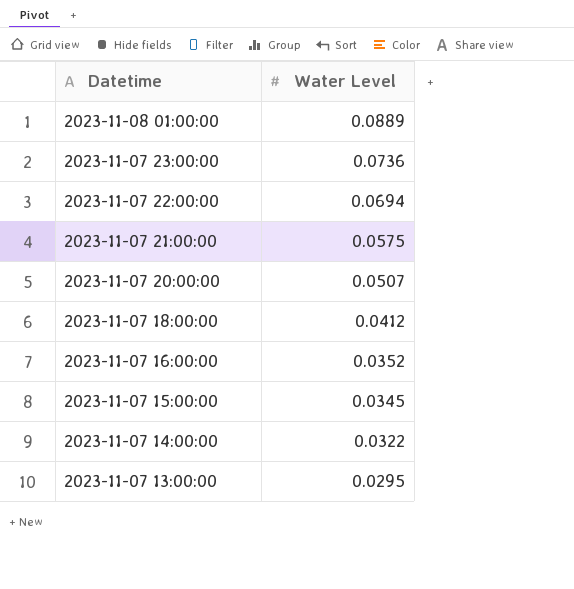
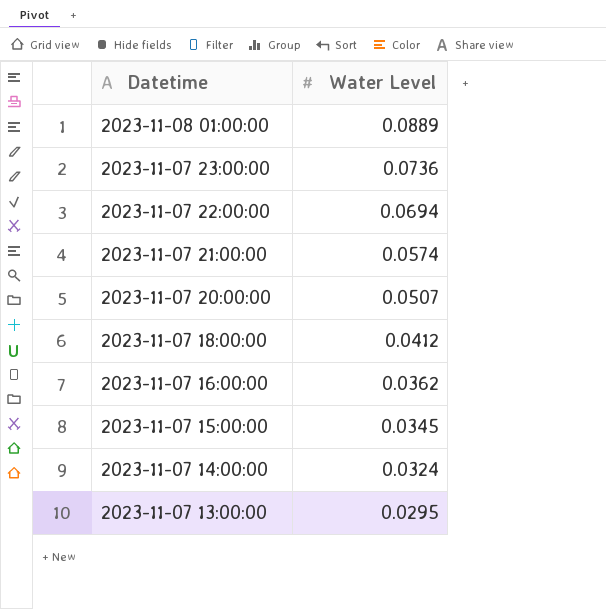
2023-11-07 21:00:00 | Water Level: 0.0575 -> 0.0574
2023-11-07 16:00:00 | Water Level: 0.0352 -> 0.0362
2023-11-07 14:00:00 | Water Level: 0.0322 -> 0.0324

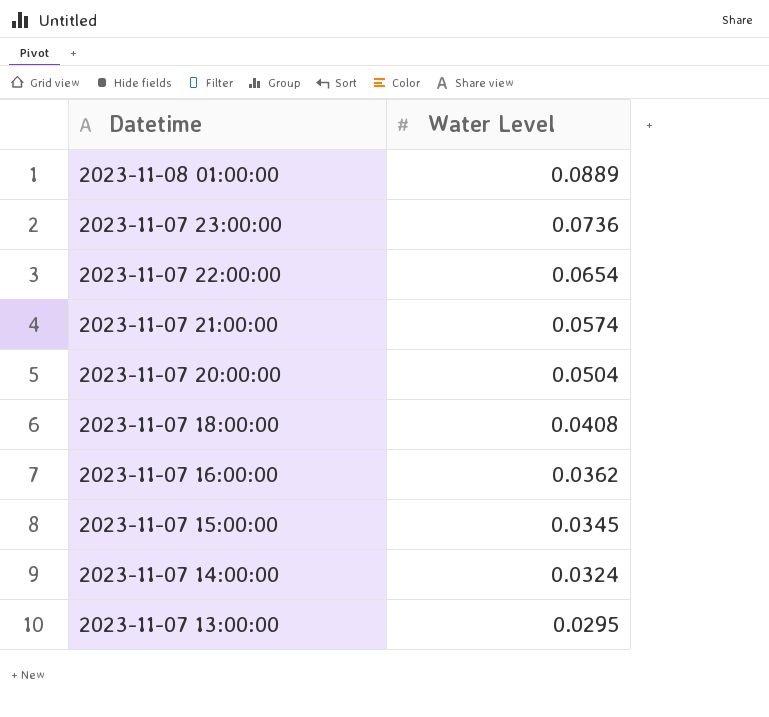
2023-11-07 22:00:00 | Water Level: 0.0694 -> 0.0654
2023-11-07 20:00:00 | Water Level: 0.0507 -> 0.0504
2023-11-07 18:00:00 | Water Level: 0.0412 -> 0.0408

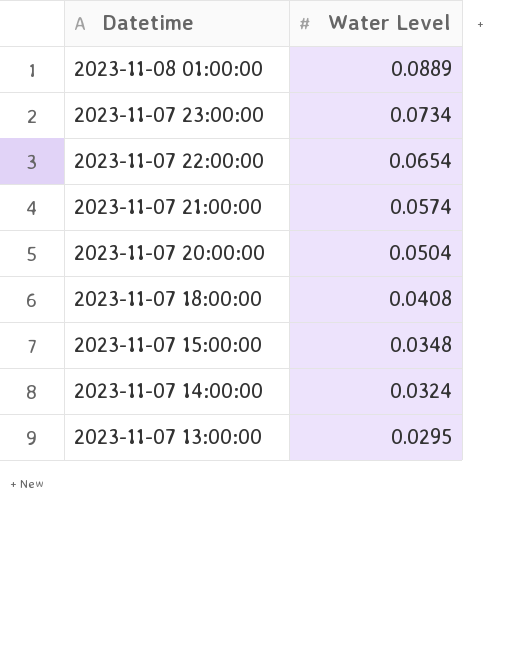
row 2023-11-07 16:00:00: 0.0362 -> none
2023-11-07 23:00:00 | Water Level: 0.0736 -> 0.0734
2023-11-07 15:00:00 | Water Level: 0.0345 -> 0.0348

